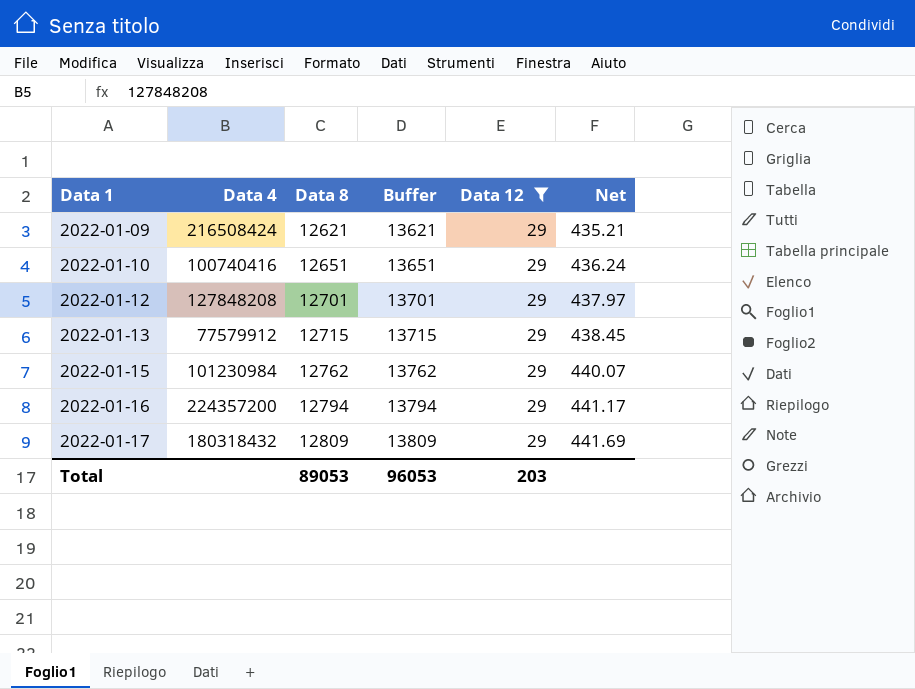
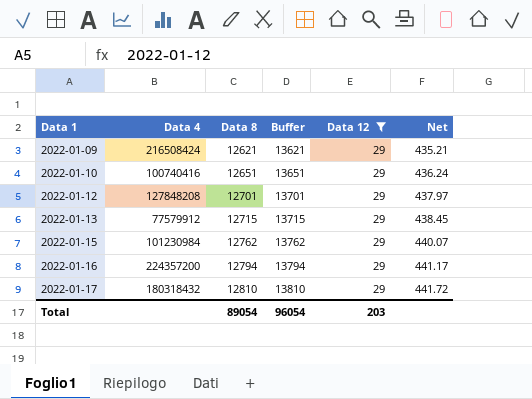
2022-01-17 | Data 8: 12809 -> 12810
2022-01-17 | Buffer: 13809 -> 13810
2022-01-17 | Net: 441.69 -> 441.72
Total | Data 8: 89053 -> 89054
Total | Buffer: 96053 -> 96054

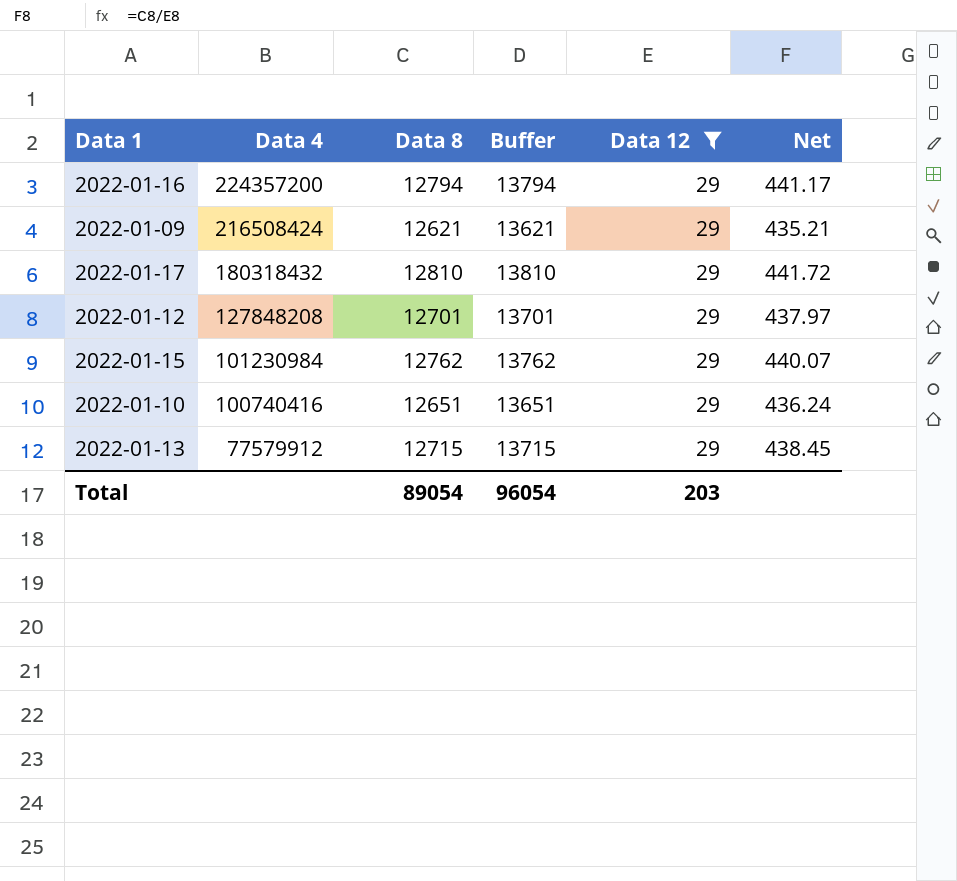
row order: Data 1 ascending -> Data 4 descending

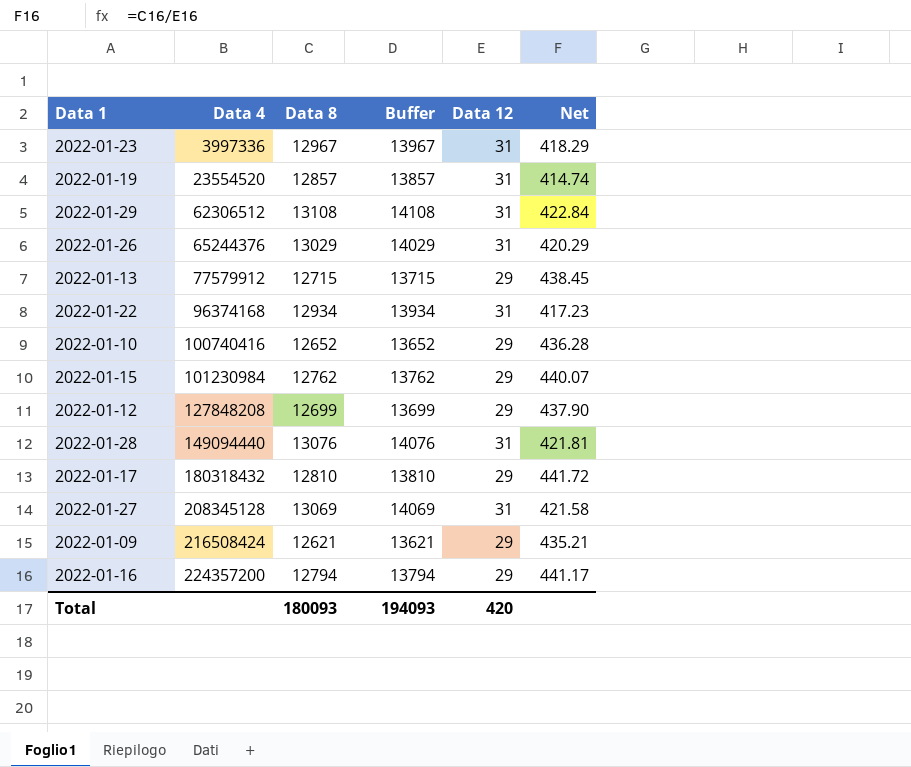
filter: Data 12 = 29 -> none
row order: Data 4 descending -> Data 4 ascending
2022-01-10 | Data 8: 12651 -> 12652
2022-01-10 | Buffer: 13651 -> 13652
2022-01-10 | Net: 436.24 -> 436.28
2022-01-12 | Data 8: 12701 -> 12699
2022-01-12 | Buffer: 13701 -> 13699
2022-01-12 | Net: 437.97 -> 437.90
Total | Data 8: 89054 -> 180093
Total | Buffer: 96054 -> 194093
Total | Data 12: 203 -> 420

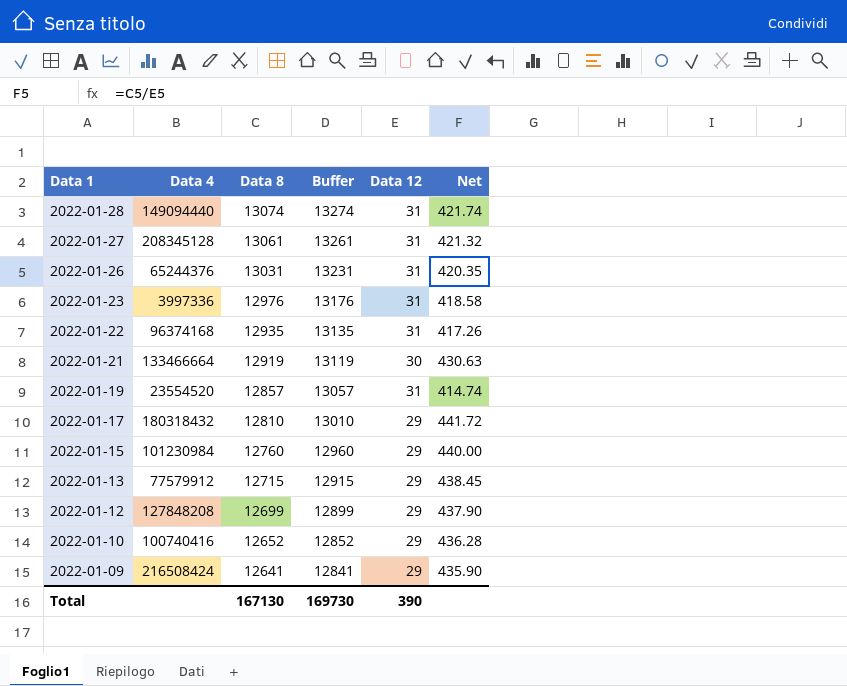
row order: Data 4 ascending -> Data 1 descending
column Buffer | formula: [Data 8] + 1000 -> [Data 8] + 200
row 2022-01-29: 62306512 | 13108 | 14108 | 31 | 422.84 -> none
row 2022-01-16: 224357200 | 12794 | 13794 | 29 | 441.17 -> none
2022-01-28 | Data 8: 13076 -> 13074
2022-01-28 | Net: 421.81 -> 421.74
2022-01-27 | Data 8: 13069 -> 13061
2022-01-27 | Net: 421.58 -> 421.32
2022-01-26 | Data 8: 13029 -> 13031
2022-01-26 | Net: 420.29 -> 420.35
2022-01-23 | Data 8: 12967 -> 12976
2022-01-23 | Net: 418.29 -> 418.58
2022-01-22 | Data 8: 12934 -> 12935
2022-01-22 | Net: 417.23 -> 417.26
row 2022-01-21: none -> 133466664 | 12919 | 13119 | 30 | 430.63
2022-01-15 | Data 8: 12762 -> 12760
2022-01-15 | Net: 440.07 -> 440.00
2022-01-09 | Data 8: 12621 -> 12641
2022-01-09 | Net: 435.21 -> 435.90
Total | Data 8: 180093 -> 167130
Total | Buffer: 194093 -> 169730
Total | Data 12: 420 -> 390

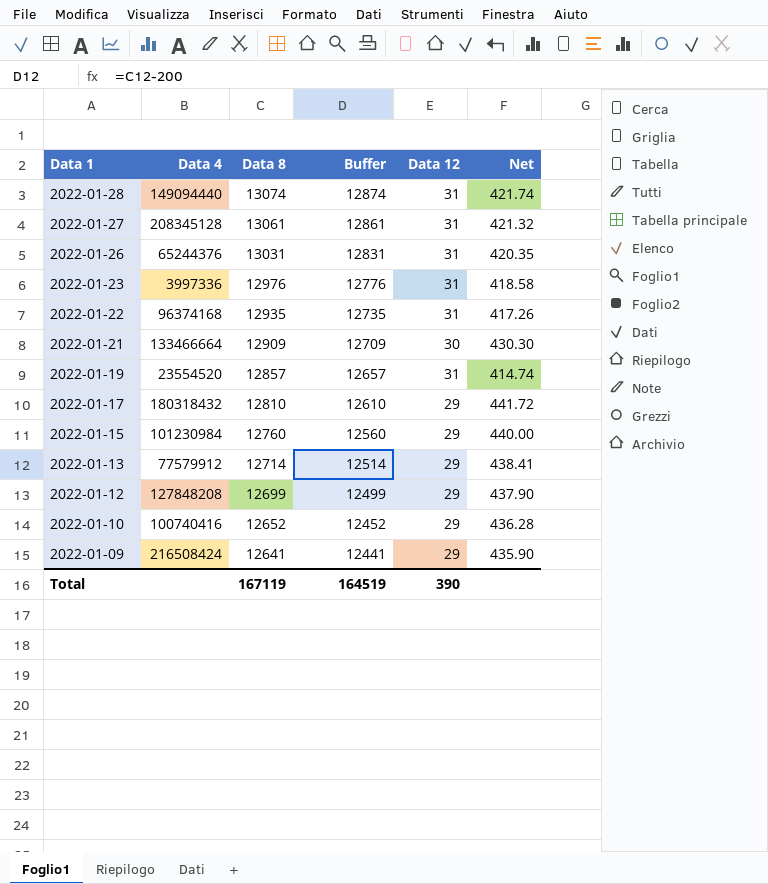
column Buffer | formula: [Data 8] + 200 -> [Data 8] - 200
2022-01-21 | Data 8: 12919 -> 12909
2022-01-21 | Net: 430.63 -> 430.30
2022-01-13 | Data 8: 12715 -> 12714
2022-01-13 | Net: 438.45 -> 438.41
Total | Data 8: 167130 -> 167119
Total | Buffer: 169730 -> 164519

